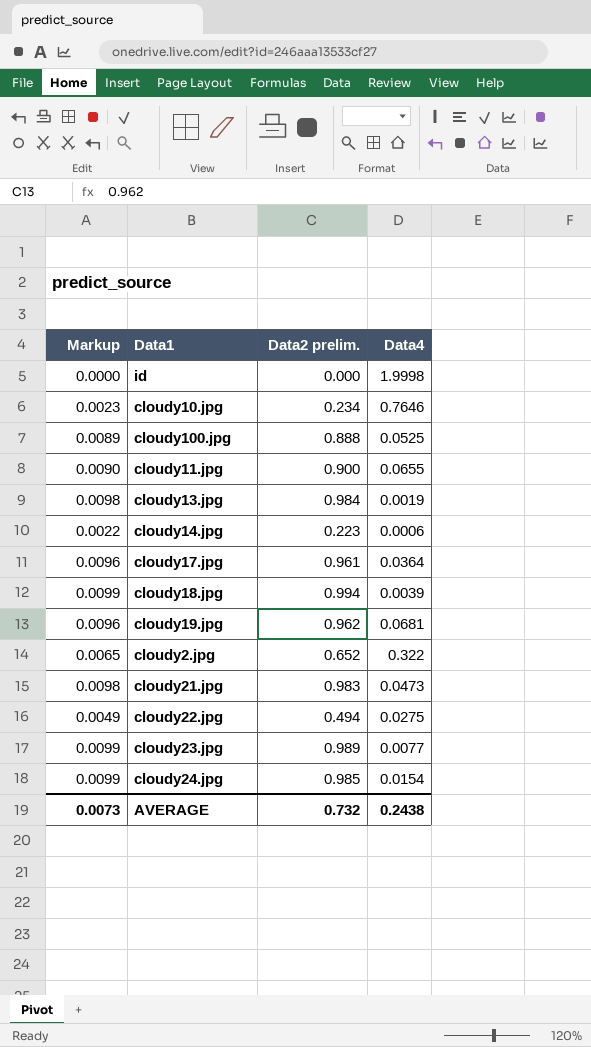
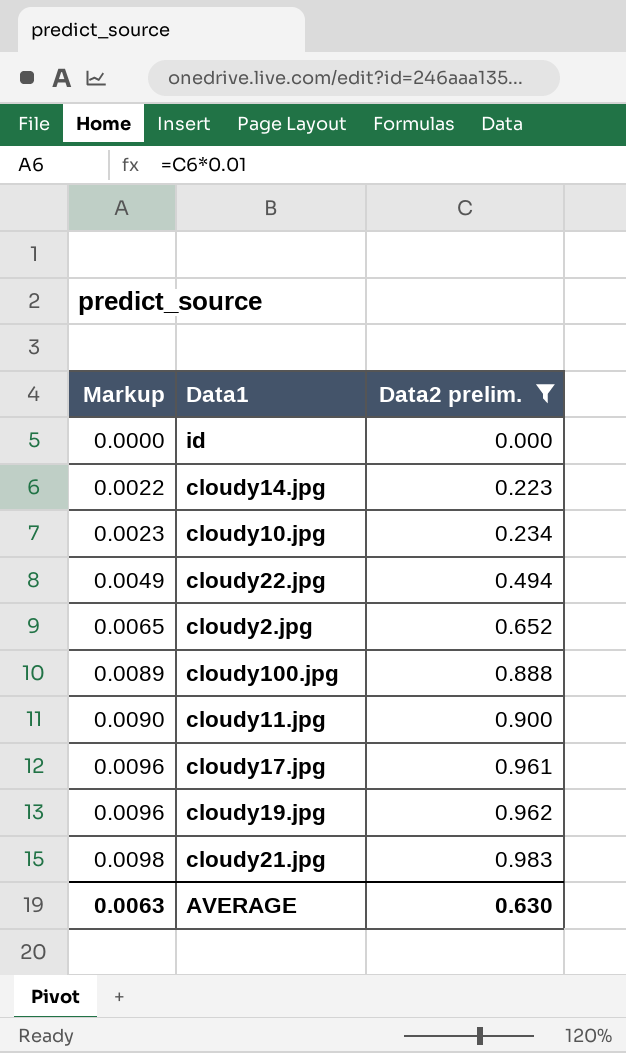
filter: none -> Data2 prelim. <= 0.983
row order: none -> Markup ascending
column Data4 | position: 4 -> none
AVERAGE | Markup: 0.0073 -> 0.0063
AVERAGE | Data2 prelim.: 0.732 -> 0.630

